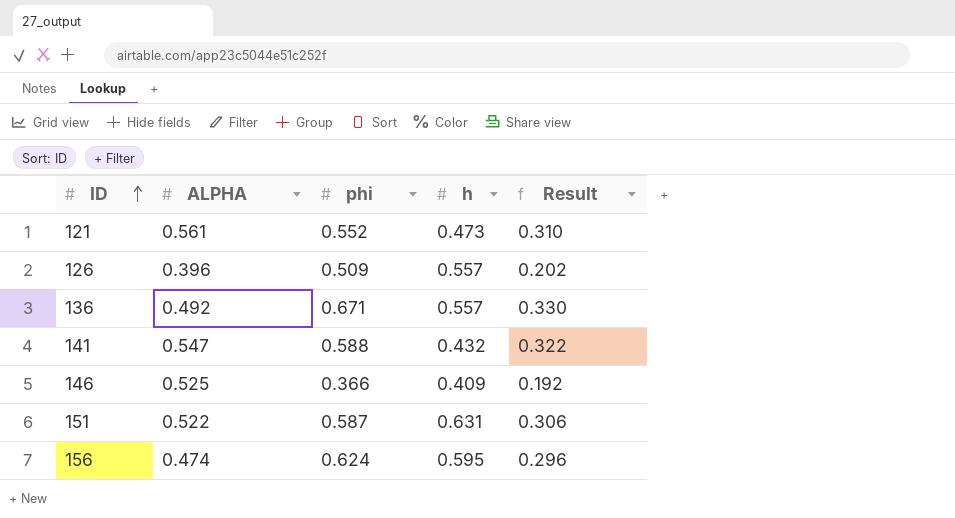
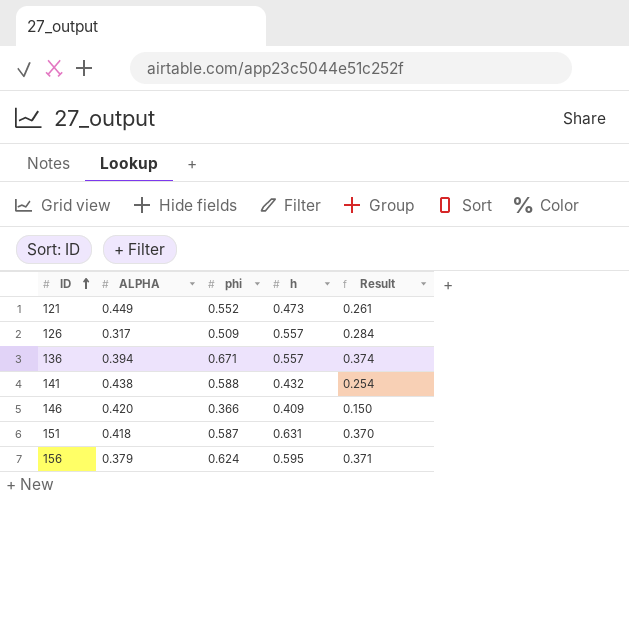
column Result | formula: [ALPHA] * [phi] -> [phi] * [h]
121 | ALPHA: 0.561 -> 0.449
126 | ALPHA: 0.396 -> 0.317
136 | ALPHA: 0.492 -> 0.394
141 | ALPHA: 0.547 -> 0.438
146 | ALPHA: 0.525 -> 0.420
151 | ALPHA: 0.522 -> 0.418
156 | ALPHA: 0.474 -> 0.379

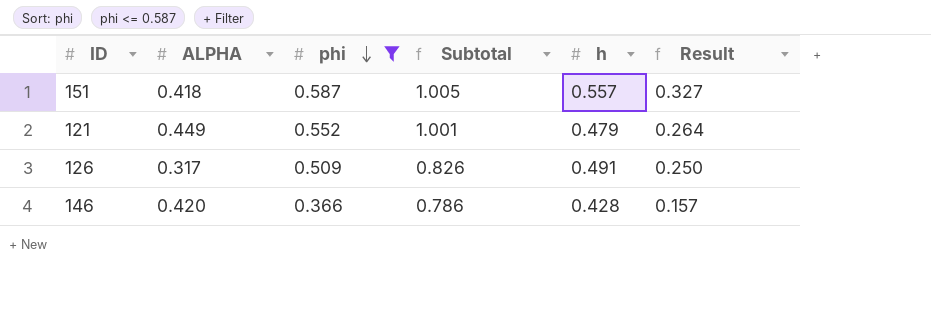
filter: none -> phi <= 0.587
row order: ID ascending -> phi descending
column Subtotal | formula: none -> [ALPHA] + [phi]
151 | h: 0.631 -> 0.557
151 | Result: 0.370 -> 0.327
121 | h: 0.473 -> 0.479
121 | Result: 0.261 -> 0.264
126 | h: 0.557 -> 0.491
126 | Result: 0.284 -> 0.250
146 | h: 0.409 -> 0.428
146 | Result: 0.150 -> 0.157

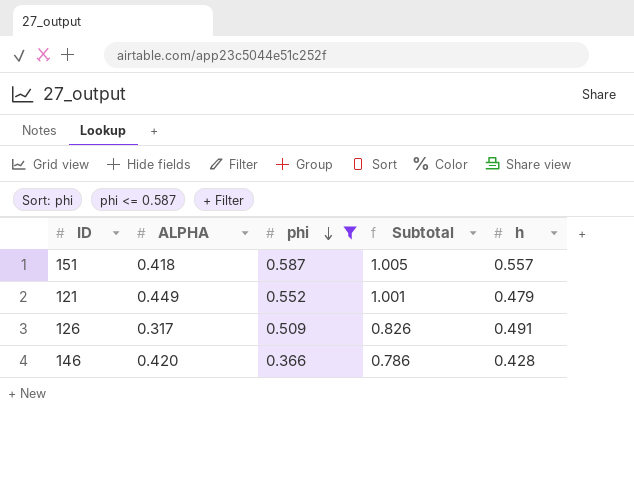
column Result | formula: [phi] * [h] -> none

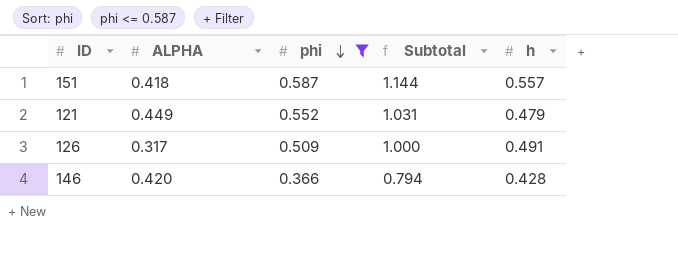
column Subtotal | formula: [ALPHA] + [phi] -> [phi] + [h]

